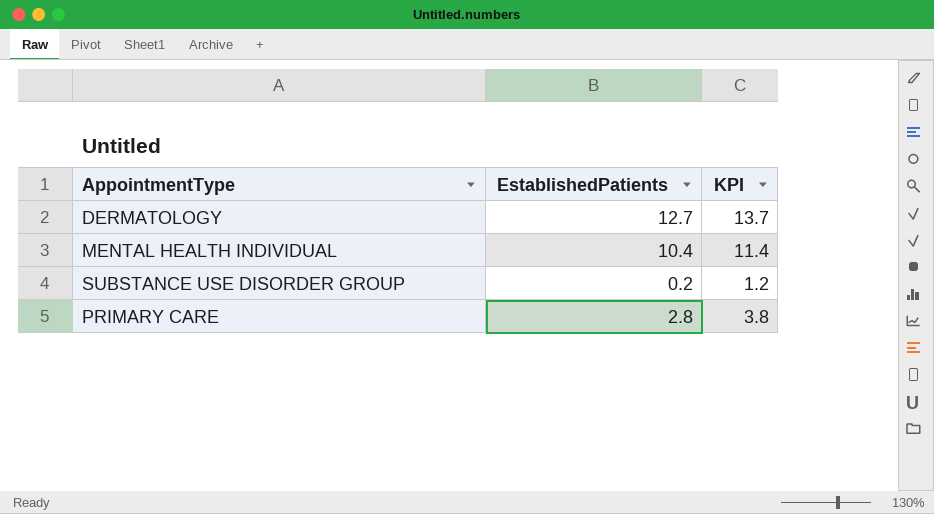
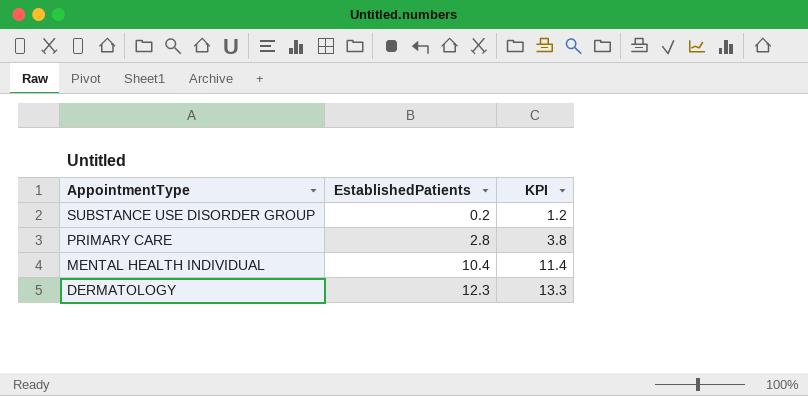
row order: none -> AppointmentType descending
DERMATOLOGY | EstablishedPatients: 12.7 -> 12.3
DERMATOLOGY | KPI: 13.7 -> 13.3

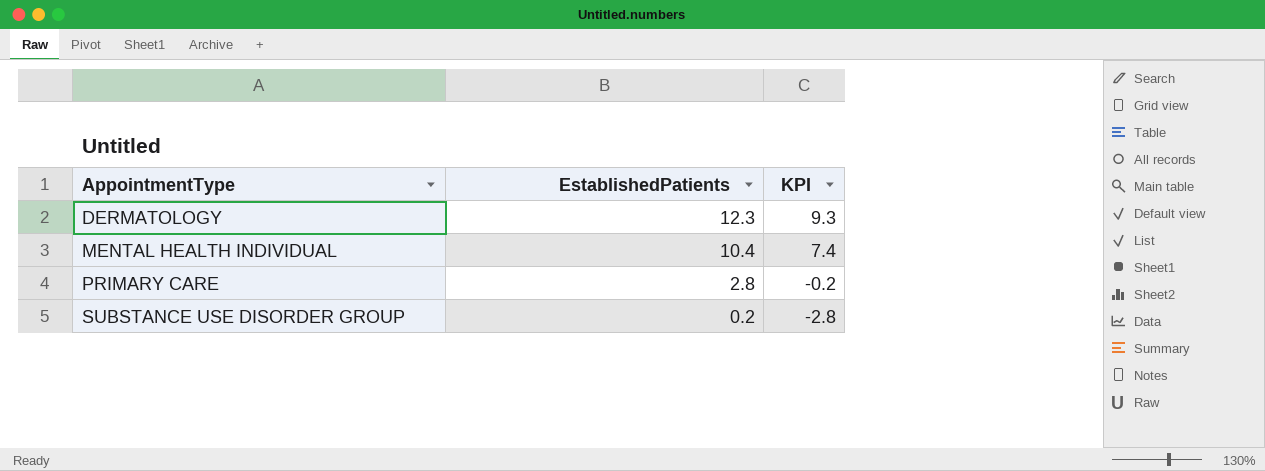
row order: AppointmentType descending -> AppointmentType ascending
column KPI | formula: [EstablishedPatients] + 1 -> [EstablishedPatients] - 3

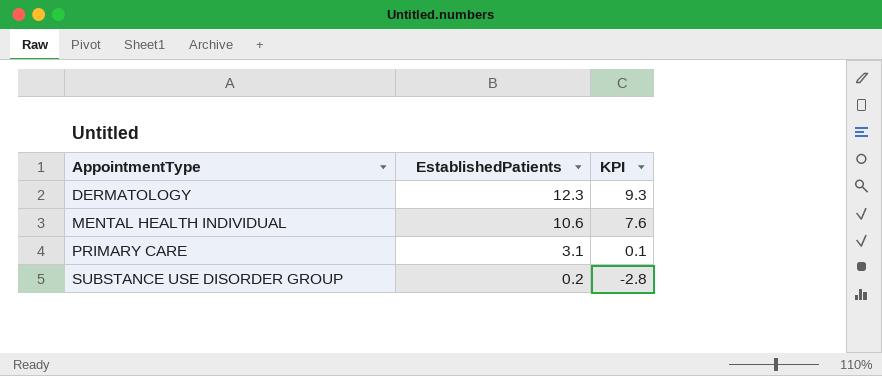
MENTAL HEALTH INDIVIDUAL | EstablishedPatients: 10.4 -> 10.6
MENTAL HEALTH INDIVIDUAL | KPI: 7.4 -> 7.6
PRIMARY CARE | EstablishedPatients: 2.8 -> 3.1
PRIMARY CARE | KPI: -0.2 -> 0.1

